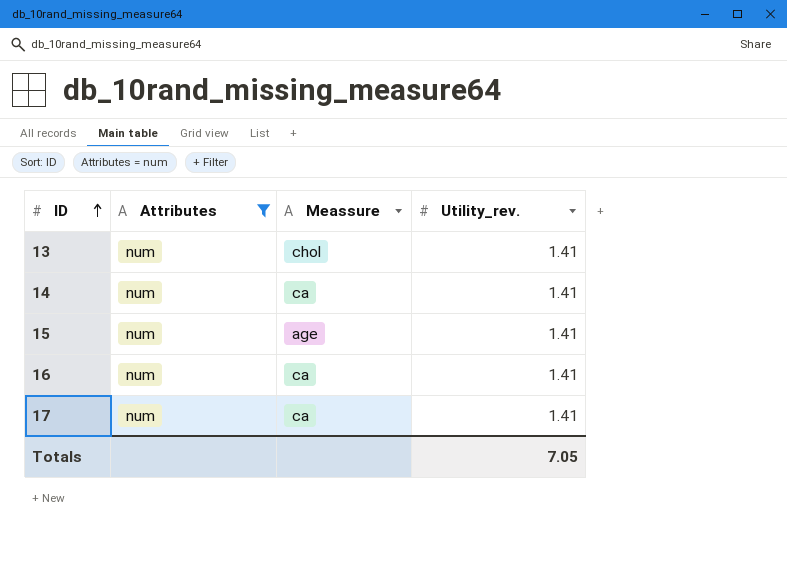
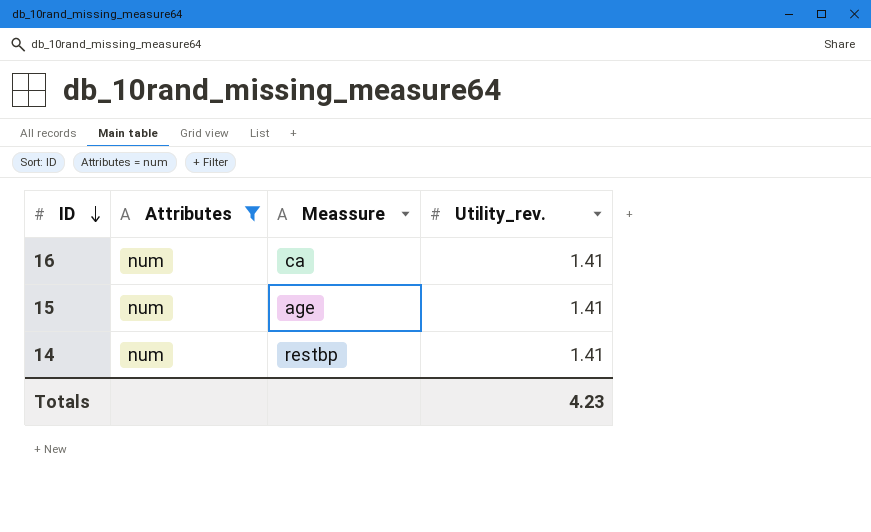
row order: ID ascending -> ID descending
row 13: num | chol | 1.41 -> none
row 17: num | ca | 1.41 -> none
14 | Meassure: ca -> restbp
Totals | Utility_rev.: 7.05 -> 4.23

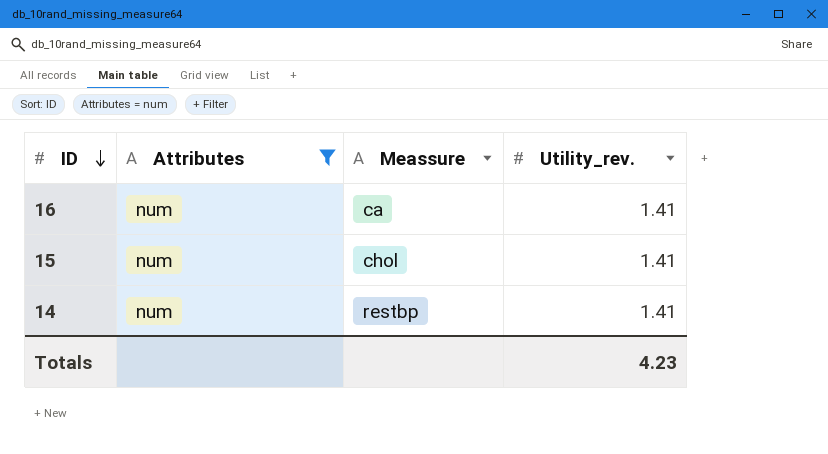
15 | Meassure: age -> chol

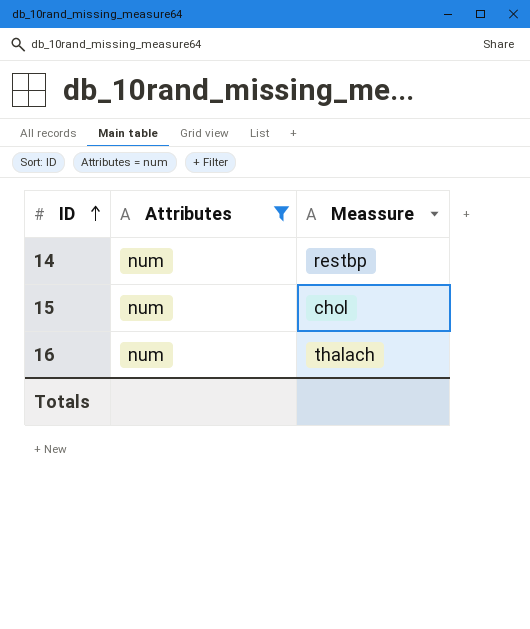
row order: ID descending -> ID ascending
column Utility_rev. | position: 4 -> none
16 | Meassure: ca -> thalach

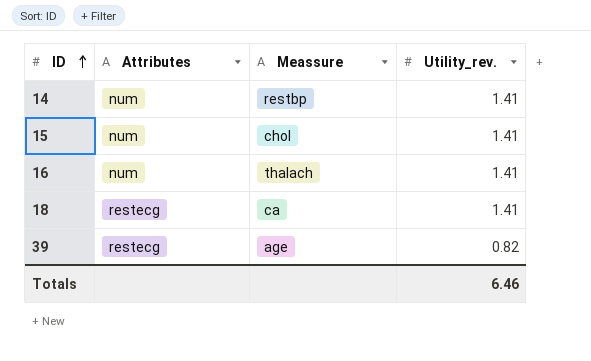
filter: Attributes = num -> none
column Utility_rev. | position: none -> 4

